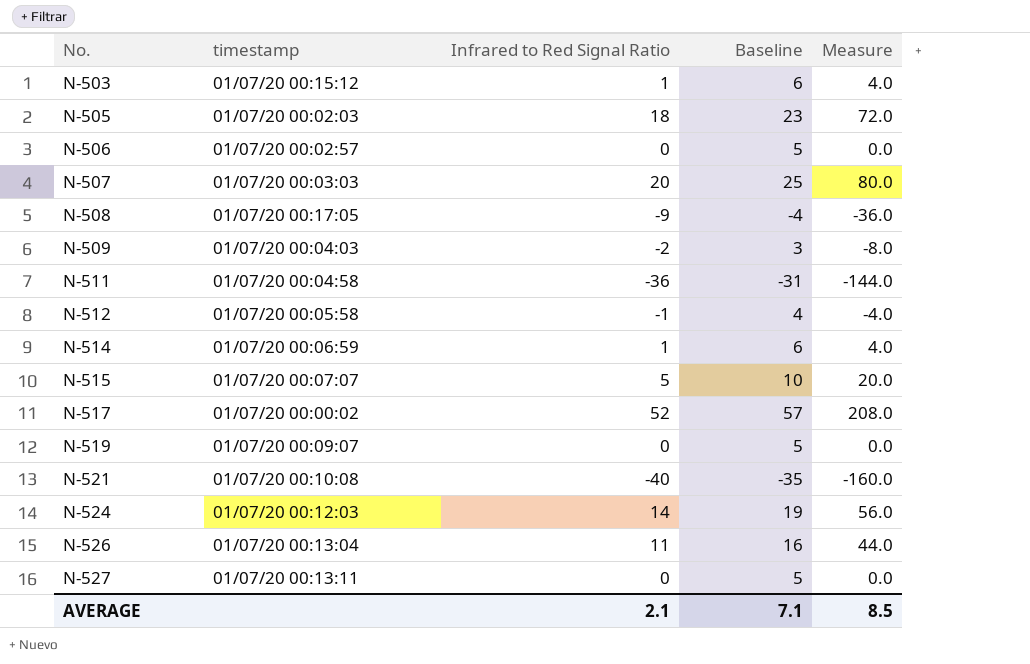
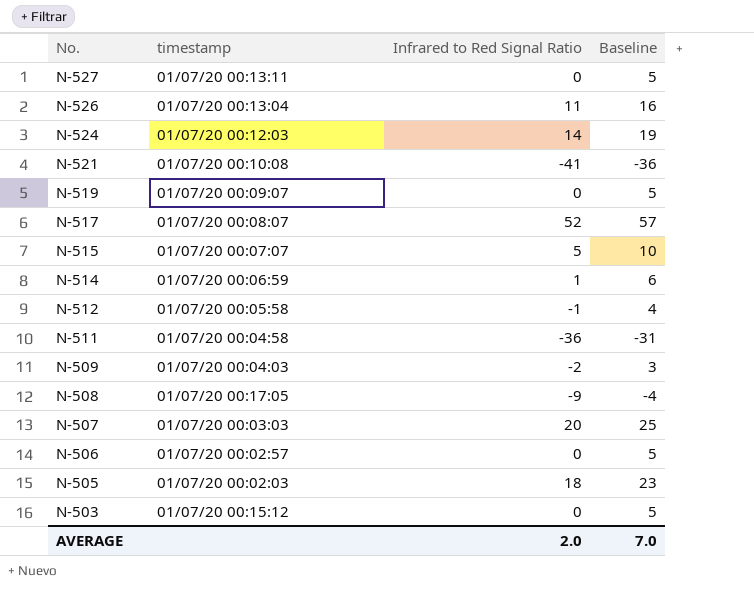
row order: No. ascending -> No. descending
column Measure | formula: [Infrared to Red Signal Ratio] * 4 -> none
N-521 | Infrared to Red Signal Ratio: -40 -> -41
N-521 | Baseline: -35 -> -36
N-517 | timestamp: 01/07/20 00:00:02 -> 01/07/20 00:08:07
N-503 | Infrared to Red Signal Ratio: 1 -> 0
N-503 | Baseline: 6 -> 5
AVERAGE | Infrared to Red Signal Ratio: 2.1 -> 2.0
AVERAGE | Baseline: 7.1 -> 7.0

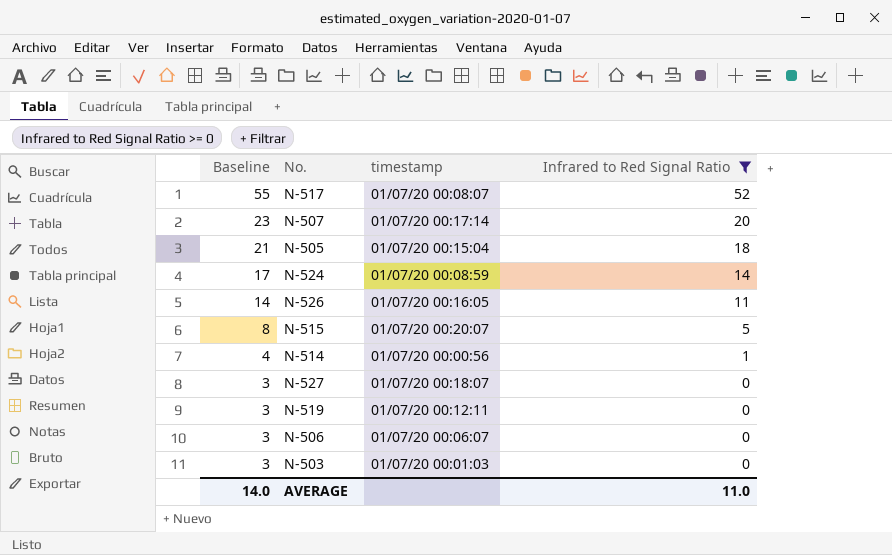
filter: none -> Infrared to Red Signal Ratio >= 0
row order: No. descending -> Baseline descending
column Baseline | formula: [Infrared to Red Signal Ratio] + 5 -> [Infrared to Red Signal Ratio] + 3
column Baseline | position: 4 -> 1
N-507 | timestamp: 01/07/20 00:03:03 -> 01/07/20 00:17:14
N-505 | timestamp: 01/07/20 00:02:03 -> 01/07/20 00:15:04
N-524 | timestamp: 01/07/20 00:12:03 -> 01/07/20 00:08:59
N-526 | timestamp: 01/07/20 00:13:04 -> 01/07/20 00:16:05
N-515 | timestamp: 01/07/20 00:07:07 -> 01/07/20 00:20:07
N-514 | timestamp: 01/07/20 00:06:59 -> 01/07/20 00:00:56
N-527 | timestamp: 01/07/20 00:13:11 -> 01/07/20 00:18:07
N-519 | timestamp: 01/07/20 00:09:07 -> 01/07/20 00:12:11
N-506 | timestamp: 01/07/20 00:02:57 -> 01/07/20 00:06:07
N-503 | timestamp: 01/07/20 00:15:12 -> 01/07/20 00:01:03
AVERAGE | Baseline: 7.0 -> 14.0
AVERAGE | Infrared to Red Signal Ratio: 2.0 -> 11.0

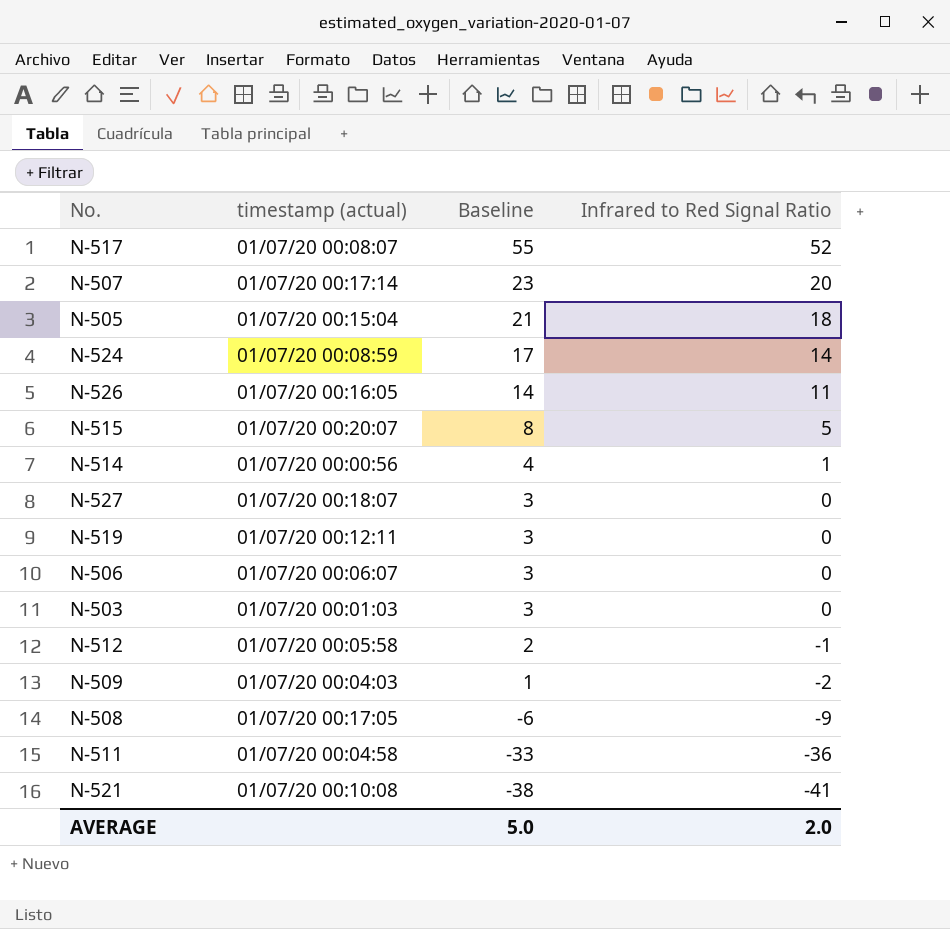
filter: Infrared to Red Signal Ratio >= 0 -> none
column name: timestamp -> timestamp (actual)
column Baseline | position: 1 -> 3
AVERAGE | Baseline: 14.0 -> 5.0
AVERAGE | Infrared to Red Signal Ratio: 11.0 -> 2.0

